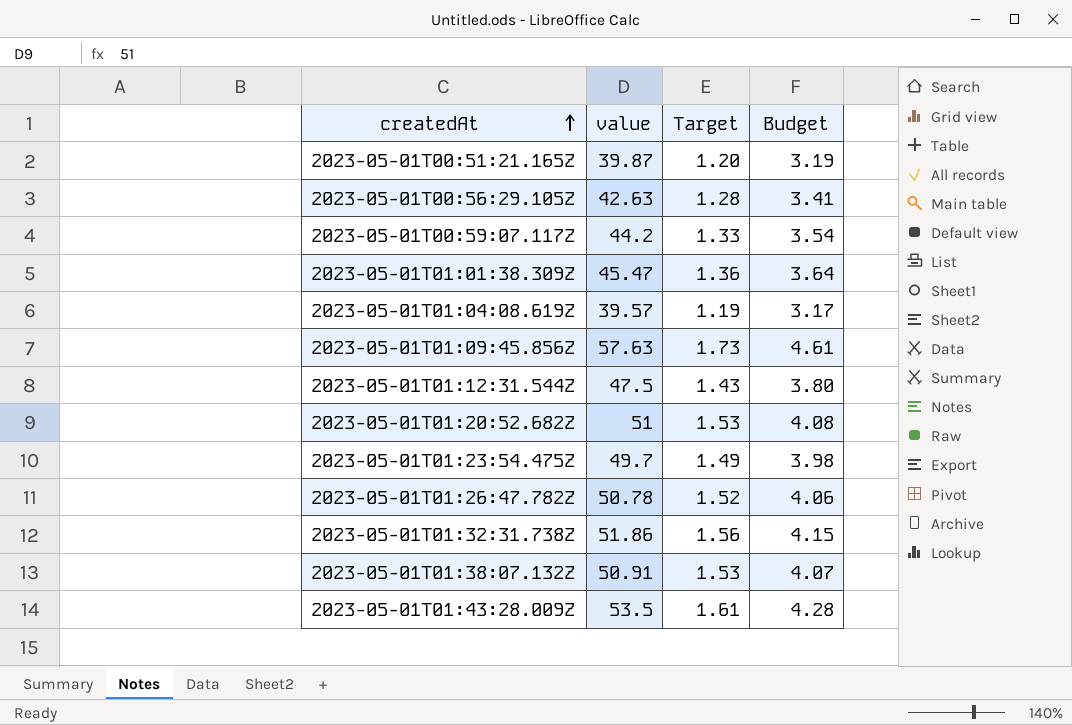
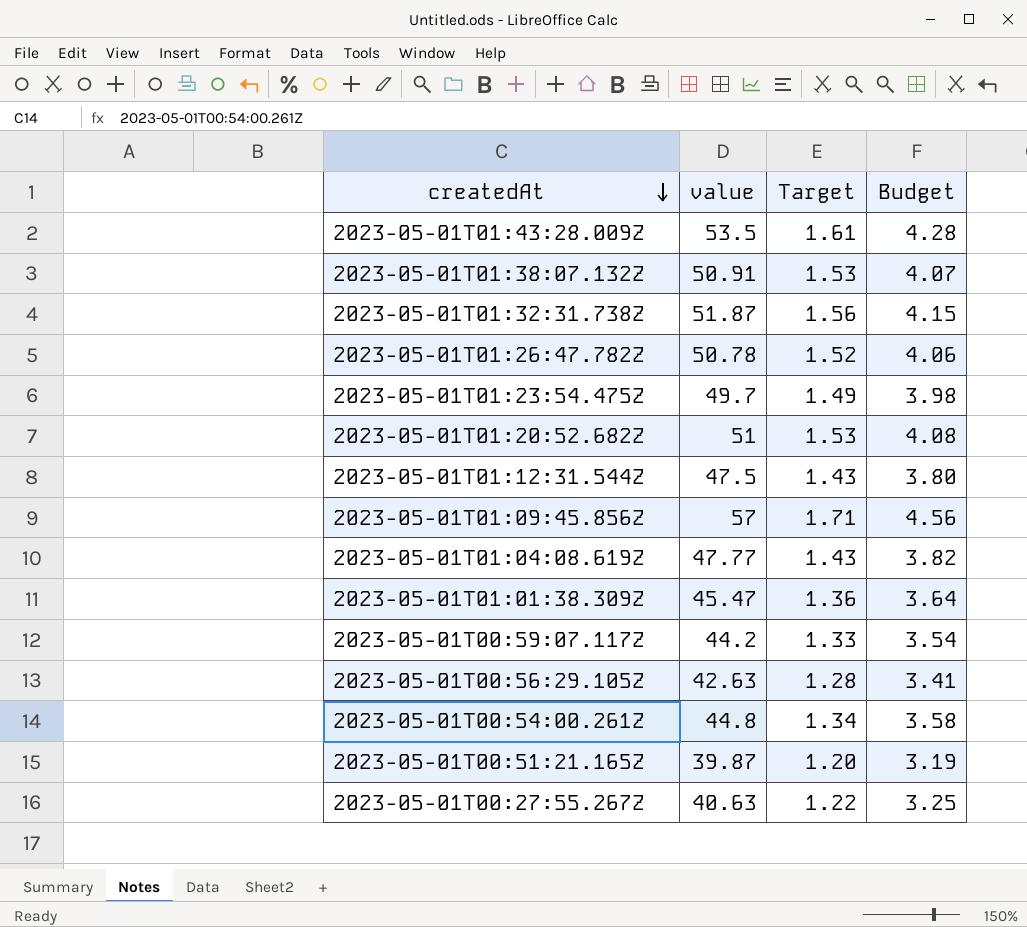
row order: createdAt ascending -> createdAt descending
2023-05-01T01:32:31.738Z | value: 51.86 -> 51.87
2023-05-01T01:09:45.856Z | value: 57.63 -> 57
2023-05-01T01:09:45.856Z | Target: 1.73 -> 1.71
2023-05-01T01:09:45.856Z | Budget: 4.61 -> 4.56
2023-05-01T01:04:08.619Z | value: 39.57 -> 47.77
2023-05-01T01:04:08.619Z | Target: 1.19 -> 1.43
2023-05-01T01:04:08.619Z | Budget: 3.17 -> 3.82
row 2023-05-01T00:54:00.261Z: none -> 44.8 | 1.34 | 3.58
row 2023-05-01T00:27:55.267Z: none -> 40.63 | 1.22 | 3.25

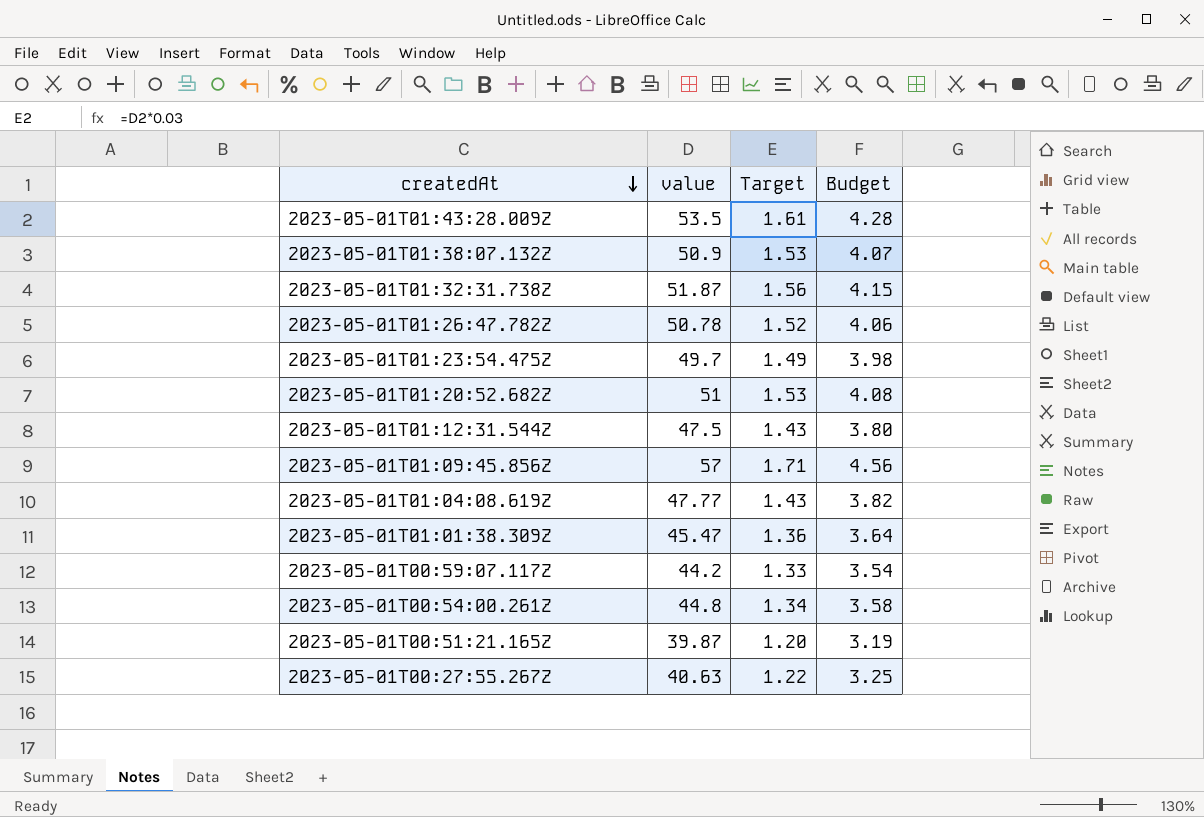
row 2023-05-01T00:56:29.105Z: 42.63 | 1.28 | 3.41 -> none
2023-05-01T01:38:07.132Z | value: 50.91 -> 50.9

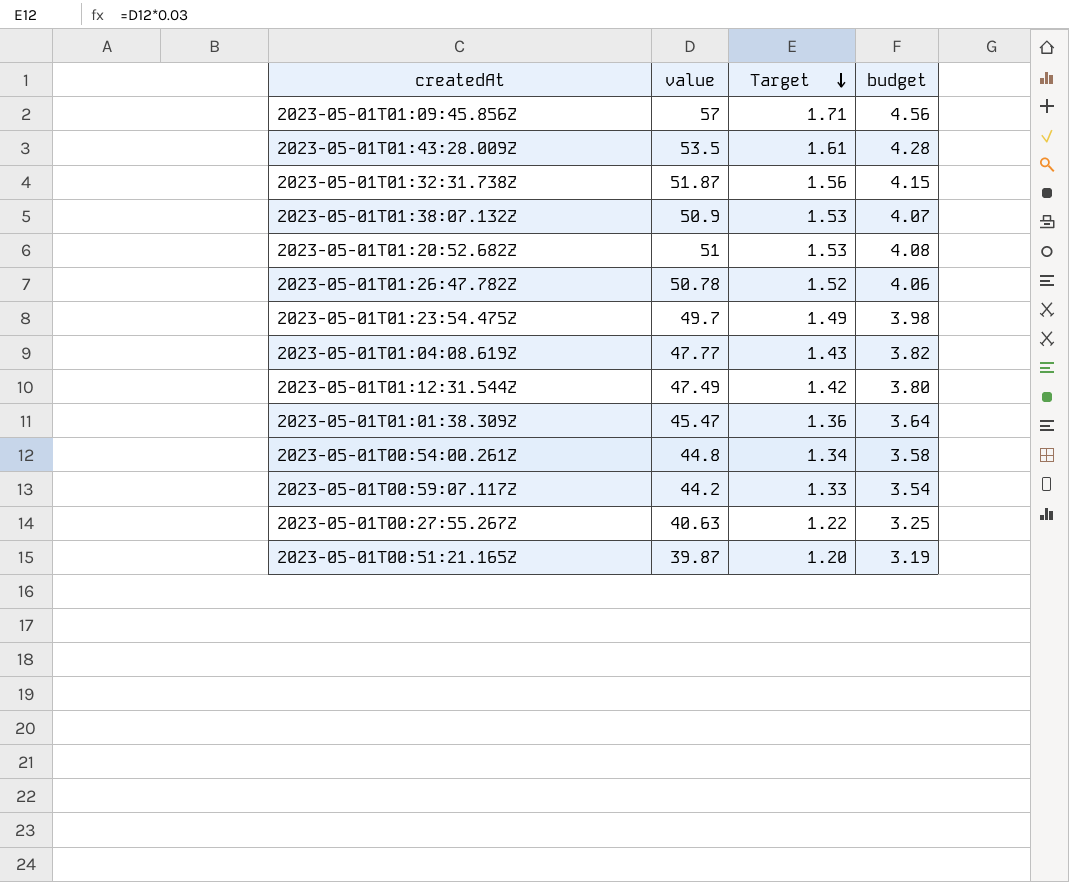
row order: createdAt descending -> Target descending
column name: Budget -> budget
2023-05-01T01:12:31.544Z | value: 47.5 -> 47.49
2023-05-01T01:12:31.544Z | Target: 1.43 -> 1.42

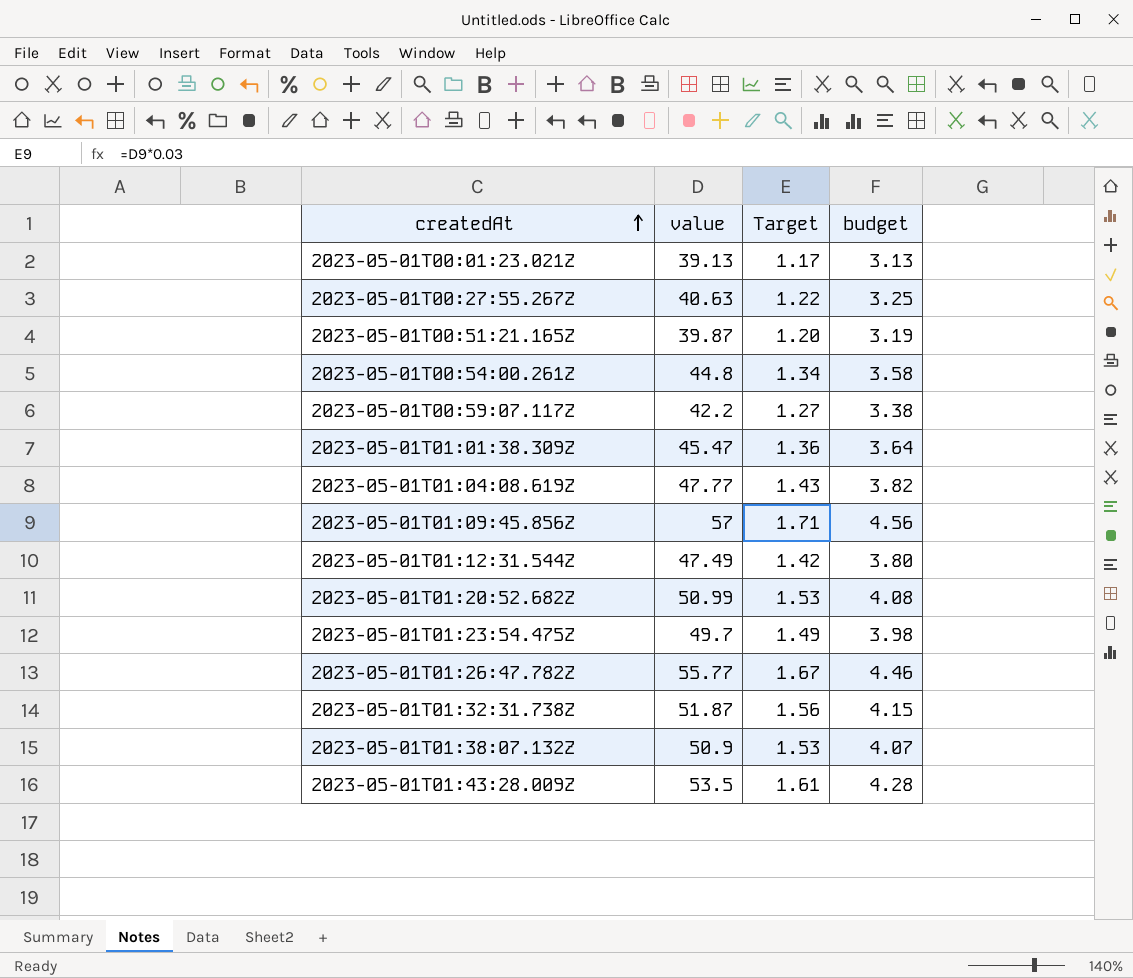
row order: Target descending -> createdAt ascending
row 2023-05-01T00:01:23.021Z: none -> 39.13 | 1.17 | 3.13
2023-05-01T00:59:07.117Z | value: 44.2 -> 42.2
2023-05-01T00:59:07.117Z | Target: 1.33 -> 1.27
2023-05-01T00:59:07.117Z | budget: 3.54 -> 3.38
2023-05-01T01:20:52.682Z | value: 51 -> 50.99
2023-05-01T01:26:47.782Z | value: 50.78 -> 55.77
2023-05-01T01:26:47.782Z | Target: 1.52 -> 1.67
2023-05-01T01:26:47.782Z | budget: 4.06 -> 4.46

